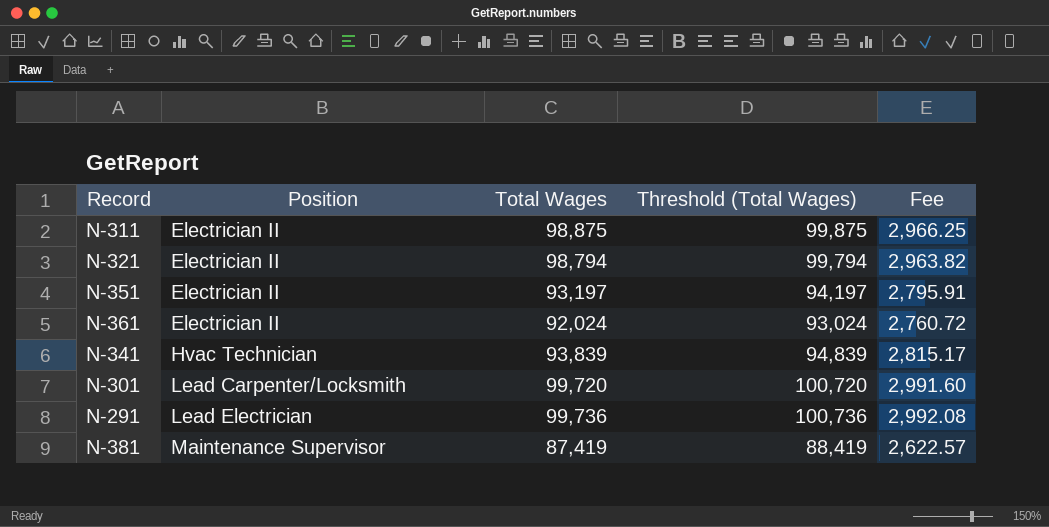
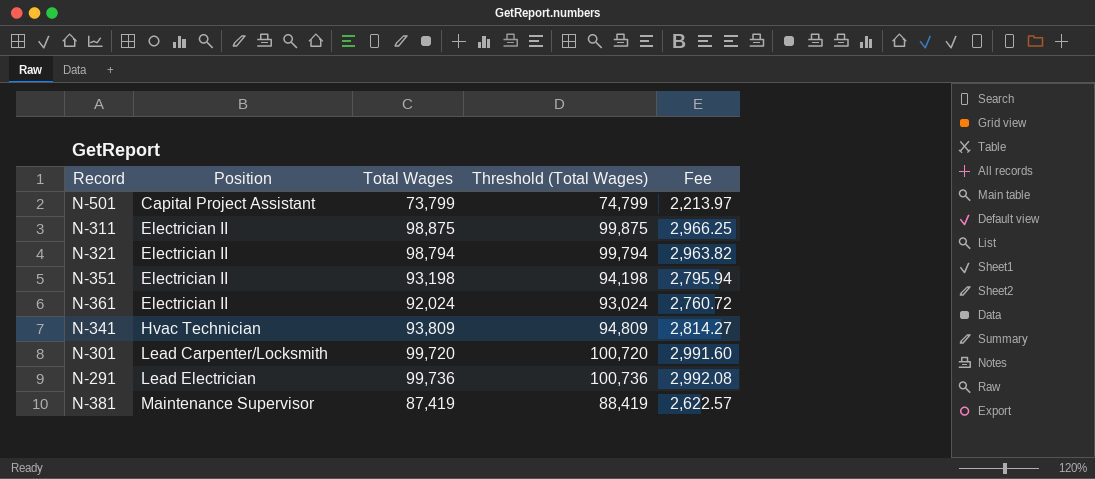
row N-501: none -> Capital Project Assistant | 73,799 | 74,799 | 2,213.97
N-351 | Total Wages: 93,197 -> 93,198
N-351 | Threshold (Total Wages): 94,197 -> 94,198
N-351 | Fee: 2,795.91 -> 2,795.94
N-341 | Total Wages: 93,839 -> 93,809
N-341 | Threshold (Total Wages): 94,839 -> 94,809
N-341 | Fee: 2,815.17 -> 2,814.27

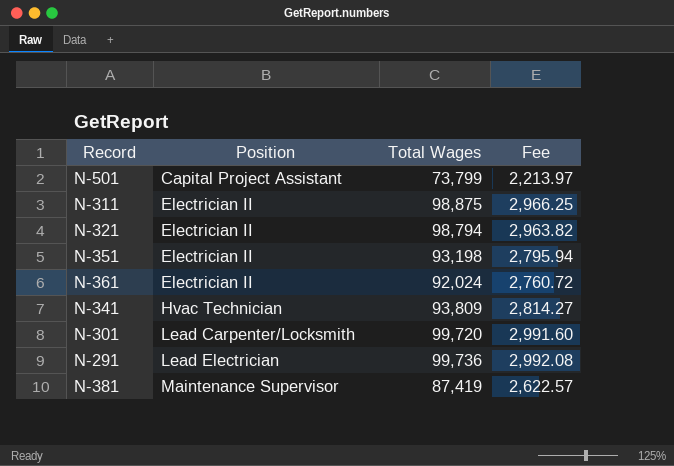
column Threshold (Total Wages) | formula: [Total Wages] + 1000 -> none

